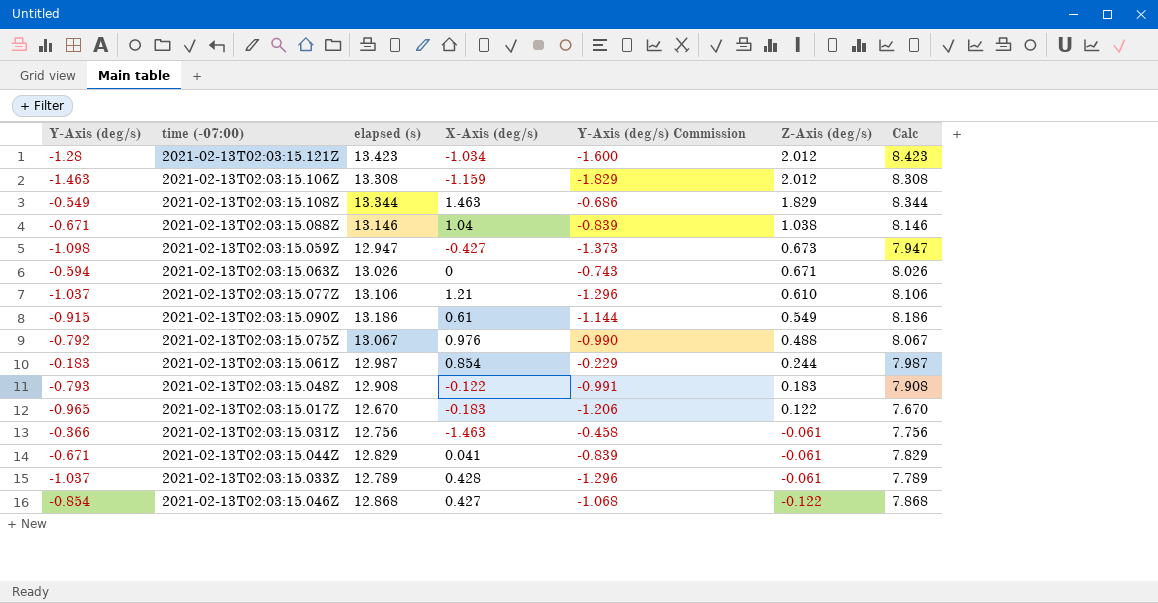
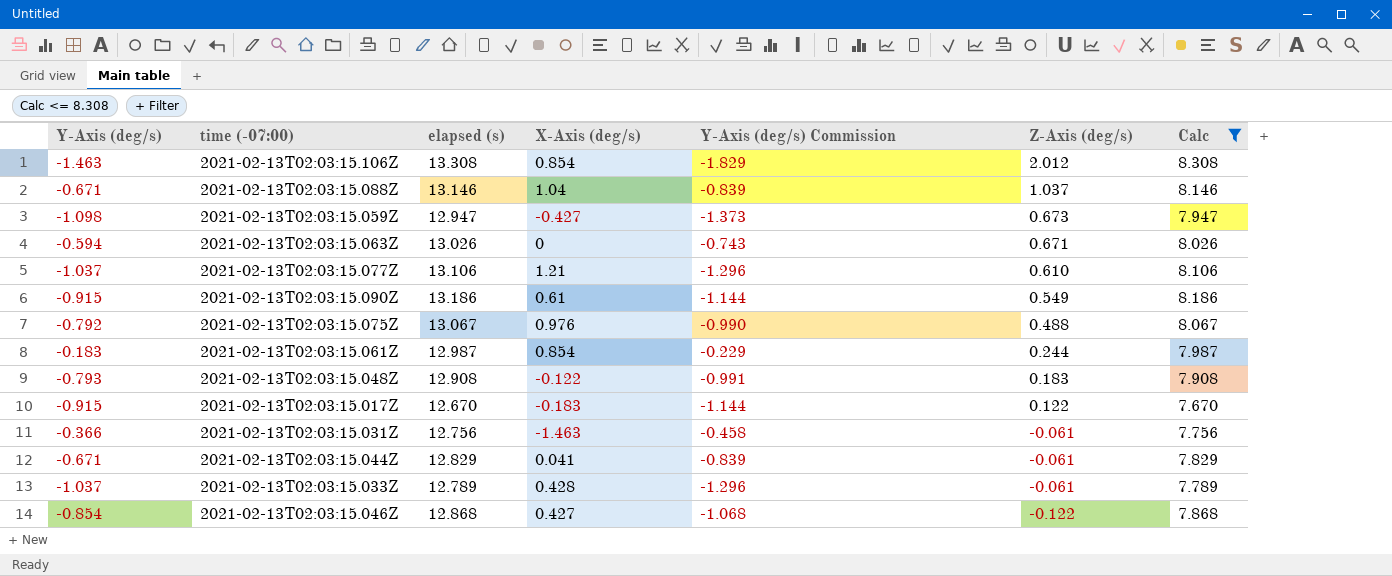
filter: none -> Calc <= 8.308
2021-02-13T02:03:15.106Z | X-Axis (deg/s): -1.159 -> 0.854
2021-02-13T02:03:15.088Z | Z-Axis (deg/s): 1.038 -> 1.037
2021-02-13T02:03:15.017Z | Y-Axis (deg/s): -0.965 -> -0.915
2021-02-13T02:03:15.017Z | Y-Axis (deg/s) Commission: -1.206 -> -1.144

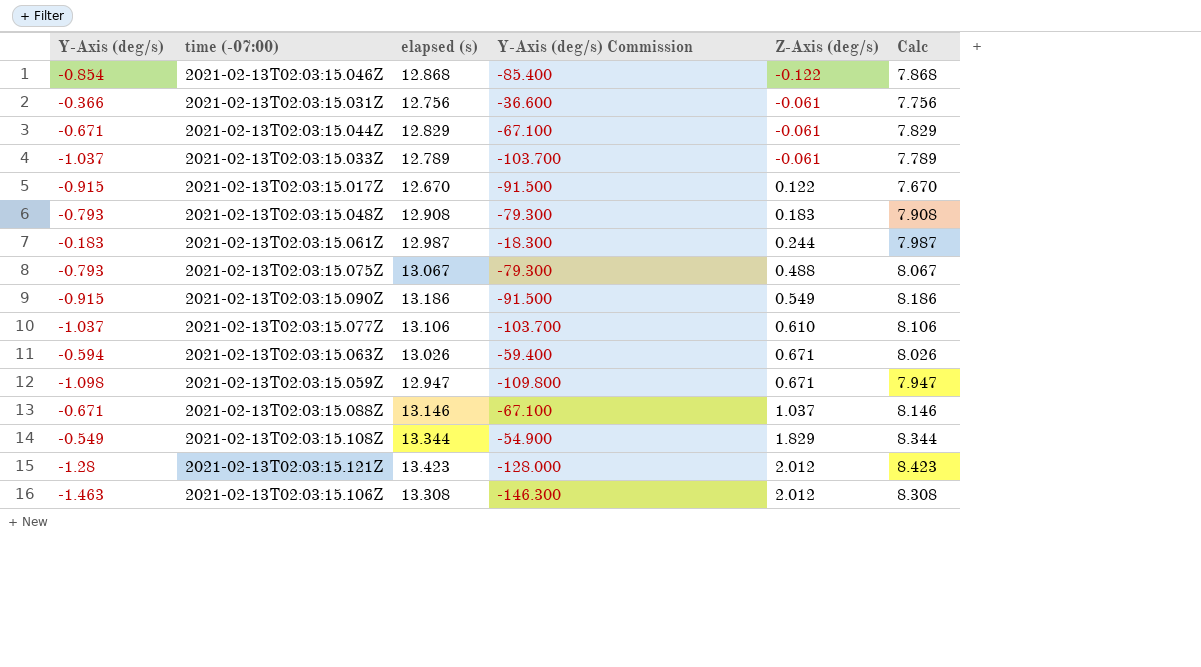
filter: Calc <= 8.308 -> none
row order: Z-Axis (deg/s) descending -> Z-Axis (deg/s) ascending
column X-Axis (deg/s) | position: 4 -> none
column Y-Axis (deg/s) Commission | formula: [Y-Axis (deg/s)] * 1.25 -> [Y-Axis (deg/s)] * 100
2021-02-13T02:03:15.075Z | Y-Axis (deg/s): -0.792 -> -0.793
2021-02-13T02:03:15.059Z | Z-Axis (deg/s): 0.673 -> 0.671

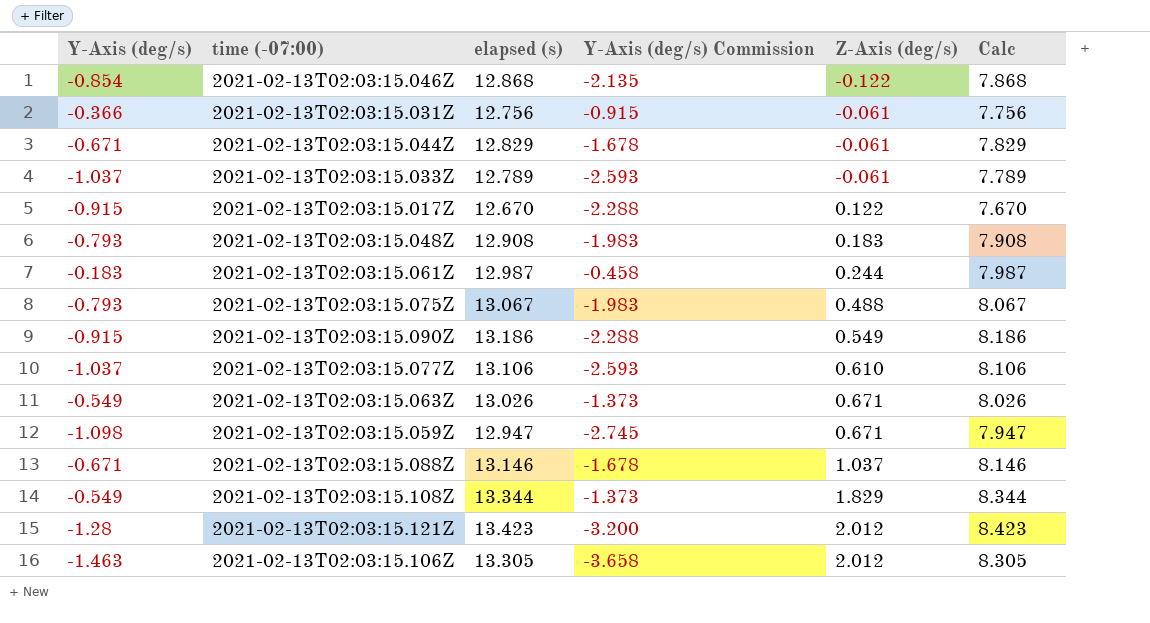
column Y-Axis (deg/s) Commission | formula: [Y-Axis (deg/s)] * 100 -> [Y-Axis (deg/s)] * 2.5
2021-02-13T02:03:15.063Z | Y-Axis (deg/s): -0.594 -> -0.549
2021-02-13T02:03:15.106Z | elapsed (s): 13.308 -> 13.305
2021-02-13T02:03:15.106Z | Calc: 8.308 -> 8.305

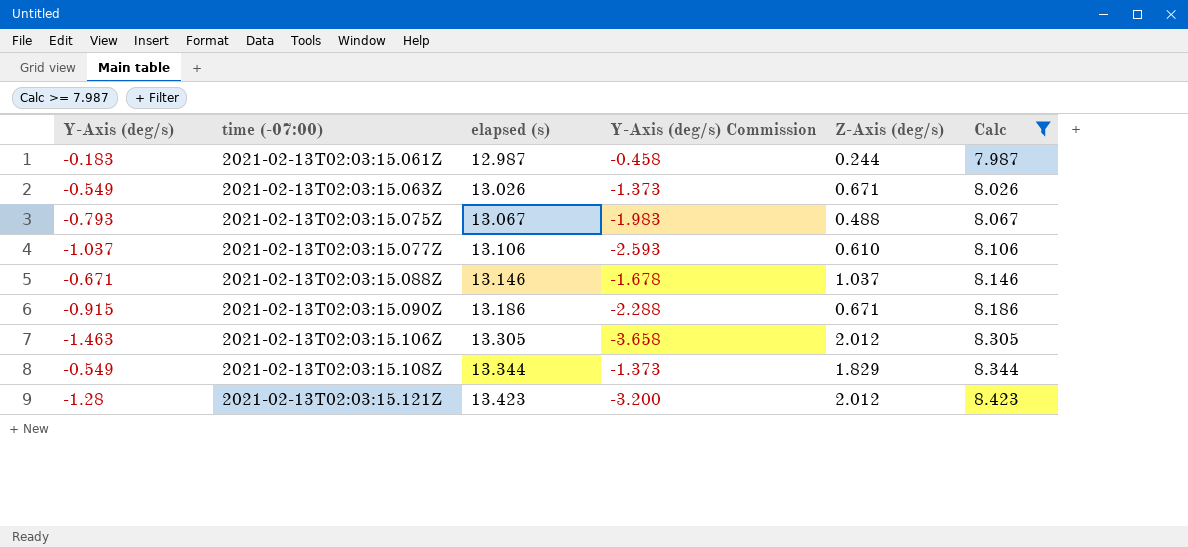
filter: none -> Calc >= 7.987
row order: Z-Axis (deg/s) ascending -> time (-07:00) ascending
2021-02-13T02:03:15.090Z | Z-Axis (deg/s): 0.549 -> 0.671

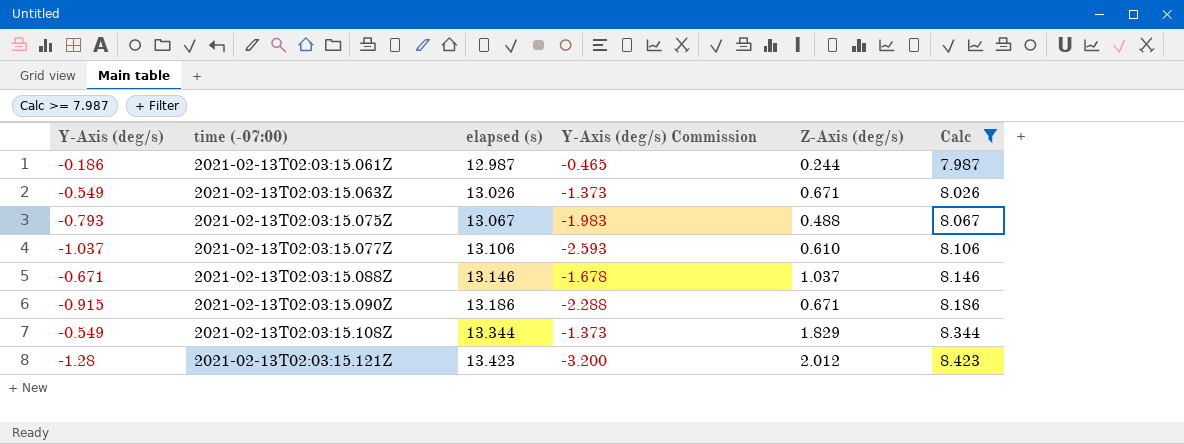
row 2021-02-13T02:03:15.106Z: -1.463 | 13.305 | -3.658 | 2.012 | 8.305 -> none
2021-02-13T02:03:15.061Z | Y-Axis (deg/s): -0.183 -> -0.186
2021-02-13T02:03:15.061Z | Y-Axis (deg/s) Commission: -0.458 -> -0.465

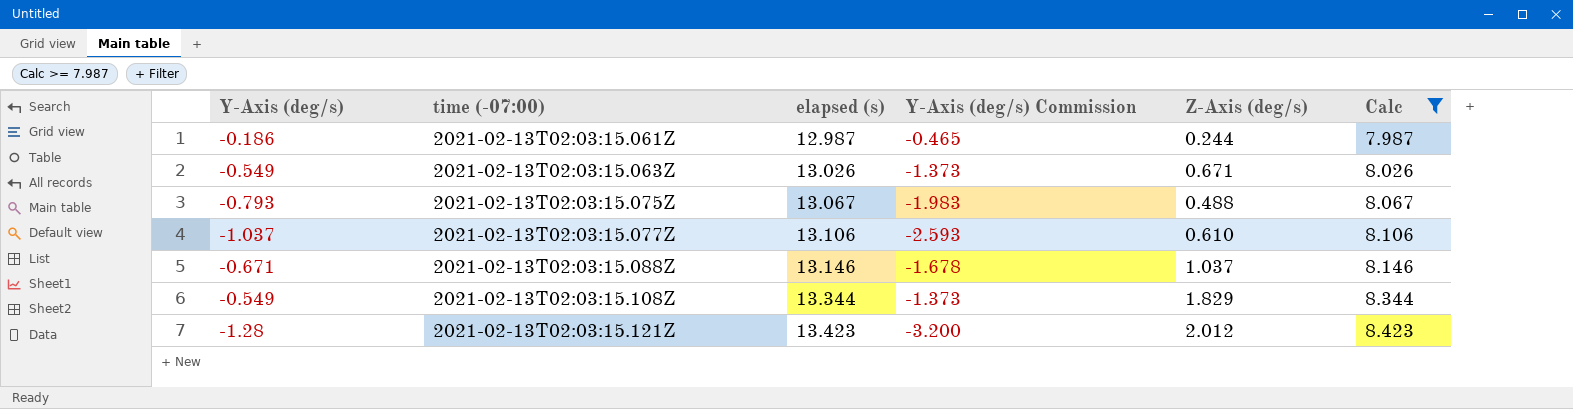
row 2021-02-13T02:03:15.090Z: -0.915 | 13.186 | -2.288 | 0.671 | 8.186 -> none

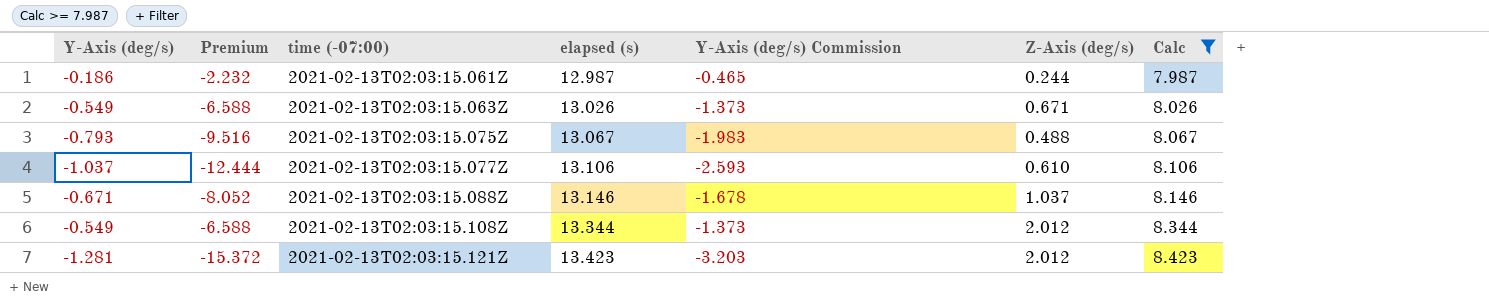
column Premium | formula: none -> [Y-Axis (deg/s)] * 12
2021-02-13T02:03:15.108Z | Z-Axis (deg/s): 1.829 -> 2.012
2021-02-13T02:03:15.121Z | Y-Axis (deg/s): -1.28 -> -1.281
2021-02-13T02:03:15.121Z | Y-Axis (deg/s) Commission: -3.200 -> -3.203

